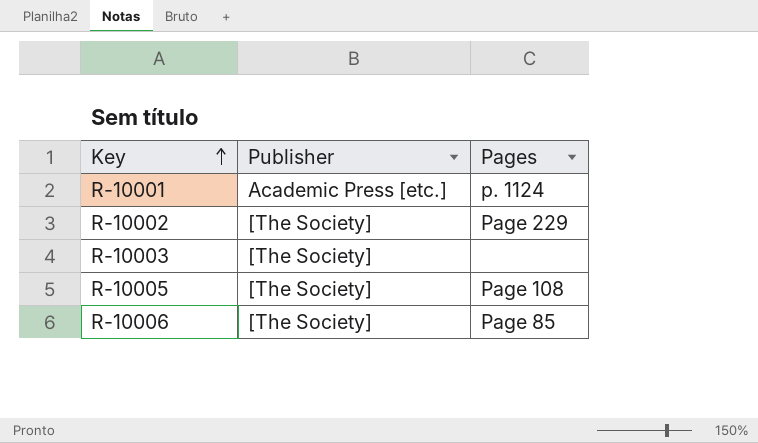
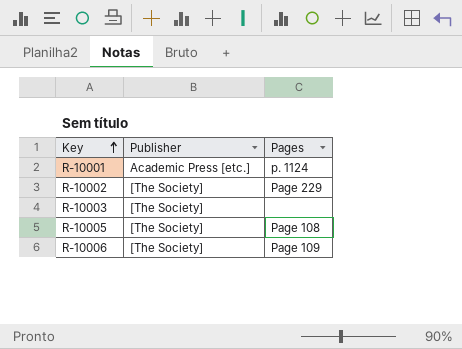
R-10006 | Pages: Page 85 -> Page 109

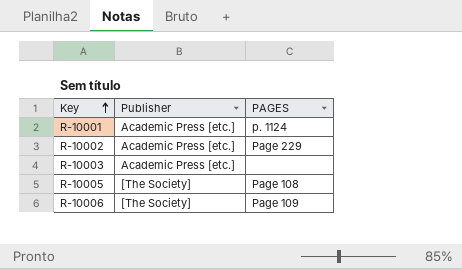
column name: Pages -> PAGES
R-10002 | Publisher: [The Society] -> Academic Press [etc.]
R-10003 | Publisher: [The Society] -> Academic Press [etc.]

